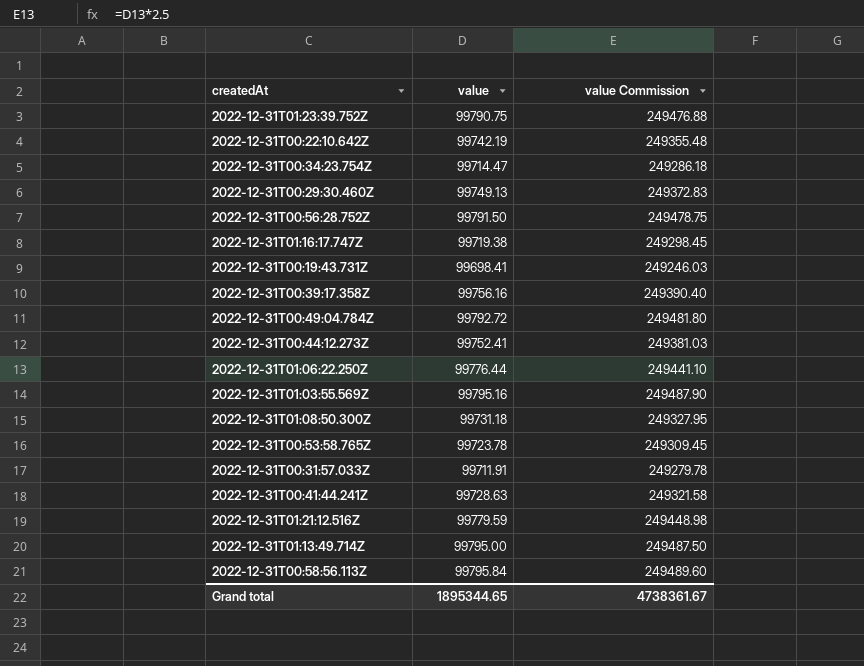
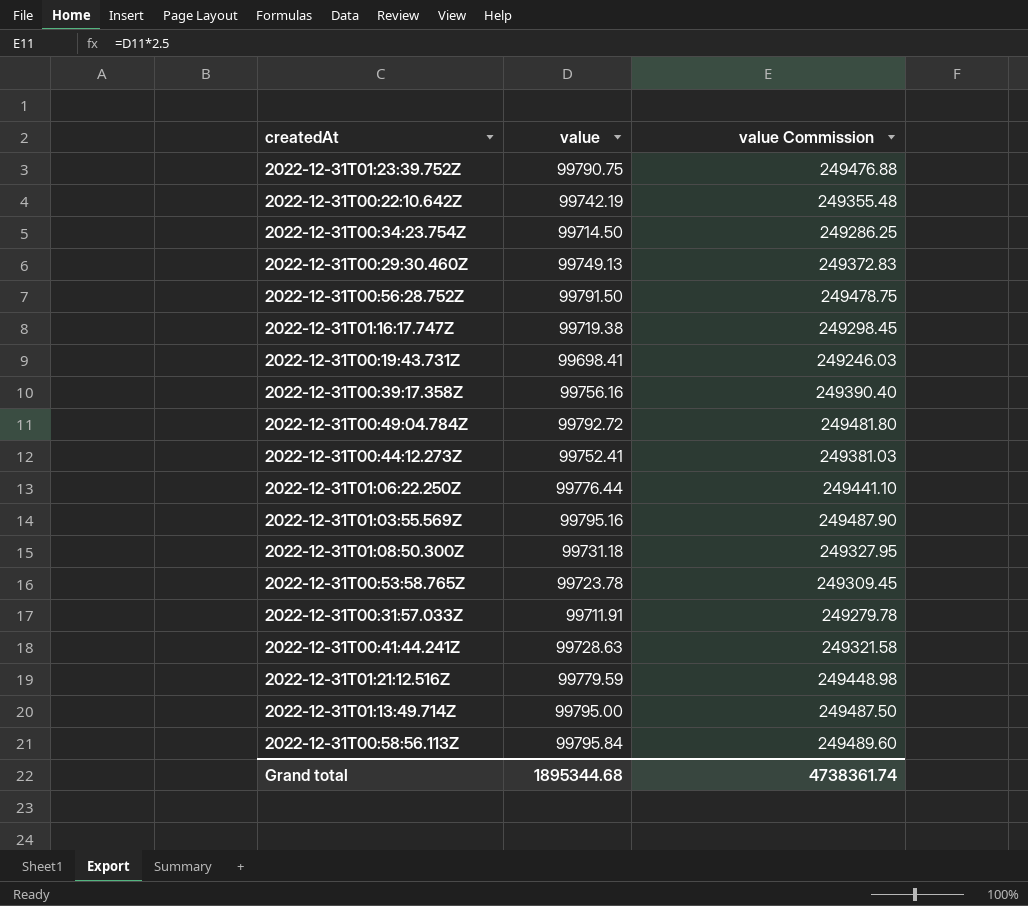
2022-12-31T00:34:23.754Z | value: 99714.47 -> 99714.50
2022-12-31T00:34:23.754Z | value Commission: 249286.18 -> 249286.25
Grand total | value: 1895344.65 -> 1895344.68
Grand total | value Commission: 4738361.67 -> 4738361.74

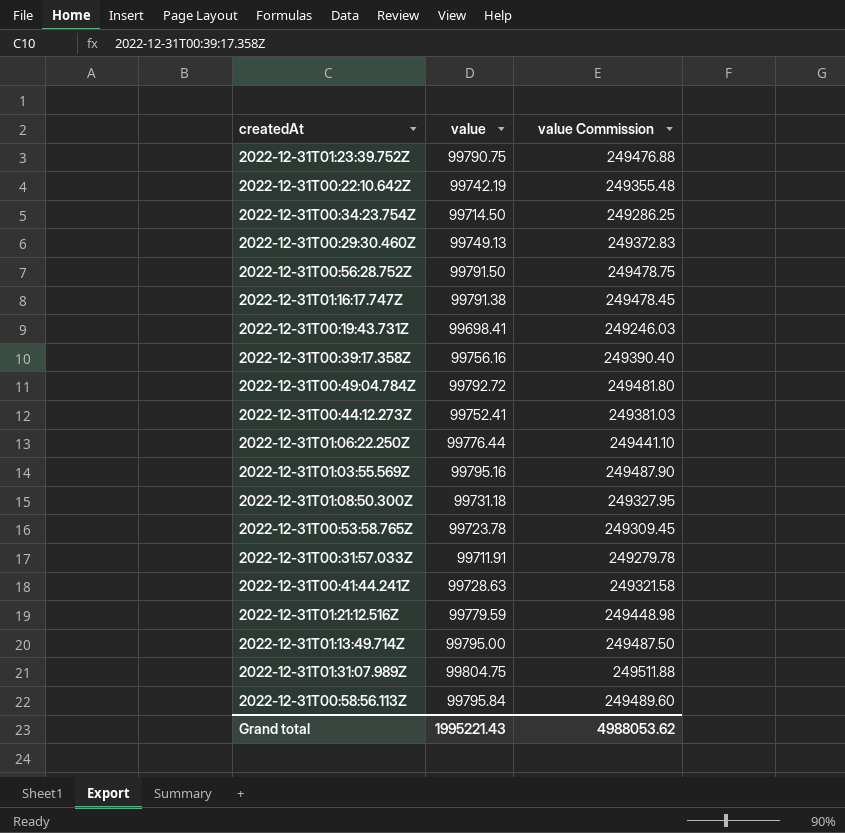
2022-12-31T01:16:17.747Z | value: 99719.38 -> 99791.38
2022-12-31T01:16:17.747Z | value Commission: 249298.45 -> 249478.45
row 2022-12-31T01:31:07.989Z: none -> 99804.75 | 249511.88
Grand total | value: 1895344.68 -> 1995221.43
Grand total | value Commission: 4738361.74 -> 4988053.62

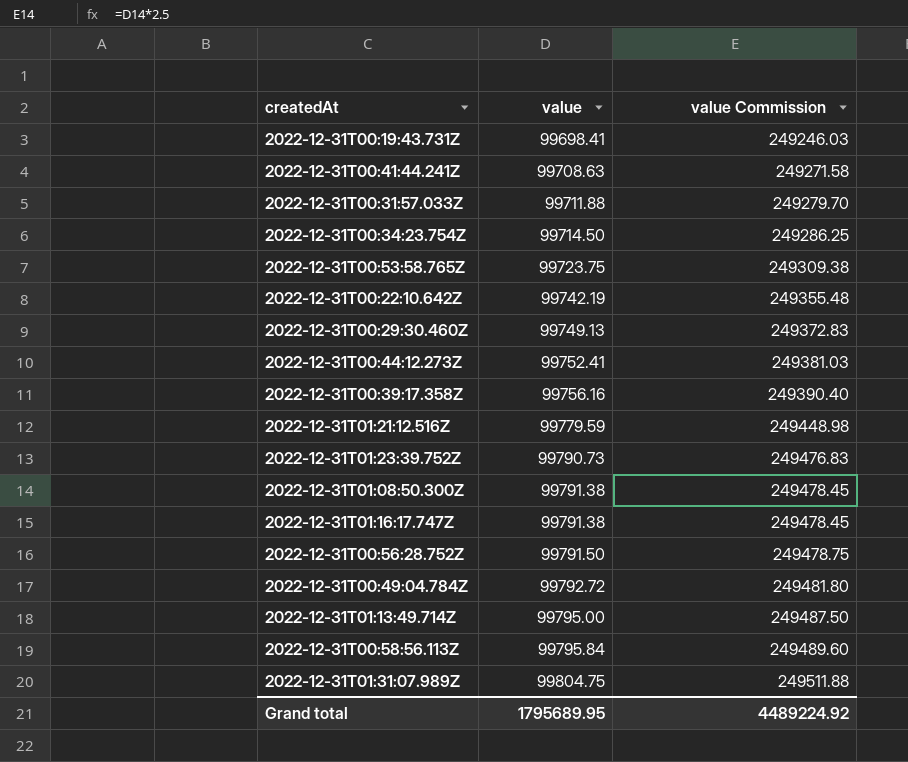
row order: none -> value ascending
row 2022-12-31T01:06:22.250Z: 99776.44 | 249441.10 -> none
row 2022-12-31T01:03:55.569Z: 99795.16 | 249487.90 -> none
2022-12-31T00:41:44.241Z | value: 99728.63 -> 99708.63
2022-12-31T00:41:44.241Z | value Commission: 249321.58 -> 249271.58
2022-12-31T00:31:57.033Z | value: 99711.91 -> 99711.88
2022-12-31T00:31:57.033Z | value Commission: 249279.78 -> 249279.70
2022-12-31T00:53:58.765Z | value: 99723.78 -> 99723.75
2022-12-31T00:53:58.765Z | value Commission: 249309.45 -> 249309.38
2022-12-31T01:23:39.752Z | value: 99790.75 -> 99790.73
2022-12-31T01:23:39.752Z | value Commission: 249476.88 -> 249476.83
2022-12-31T01:08:50.300Z | value: 99731.18 -> 99791.38
2022-12-31T01:08:50.300Z | value Commission: 249327.95 -> 249478.45
Grand total | value: 1995221.43 -> 1795689.95
Grand total | value Commission: 4988053.62 -> 4489224.92

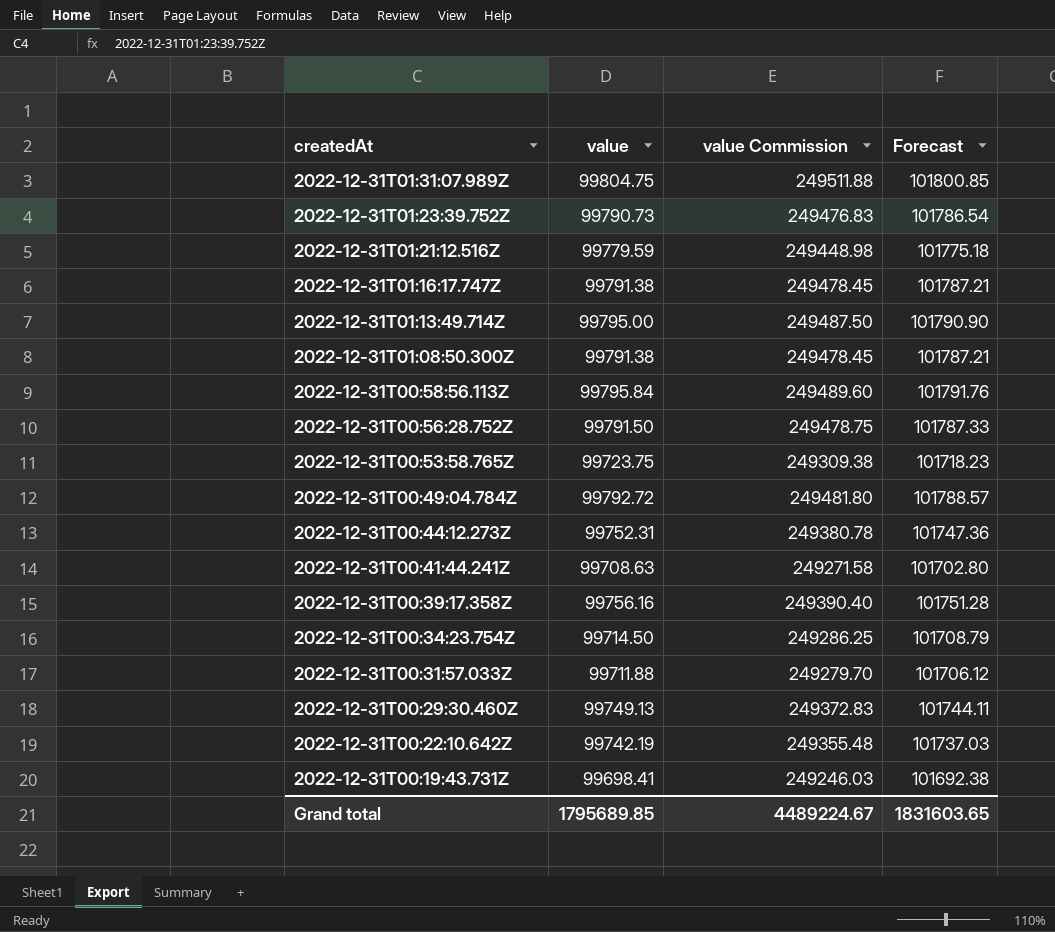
row order: value ascending -> createdAt descending
column Forecast | formula: none -> [value] * 1.02
2022-12-31T00:44:12.273Z | value: 99752.41 -> 99752.31
2022-12-31T00:44:12.273Z | value Commission: 249381.03 -> 249380.78
Grand total | value: 1795689.95 -> 1795689.85
Grand total | value Commission: 4489224.92 -> 4489224.67

